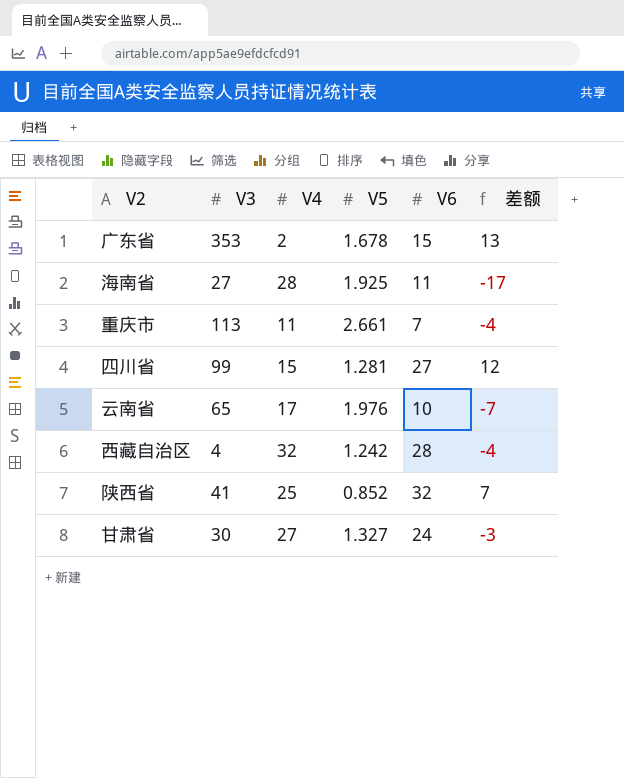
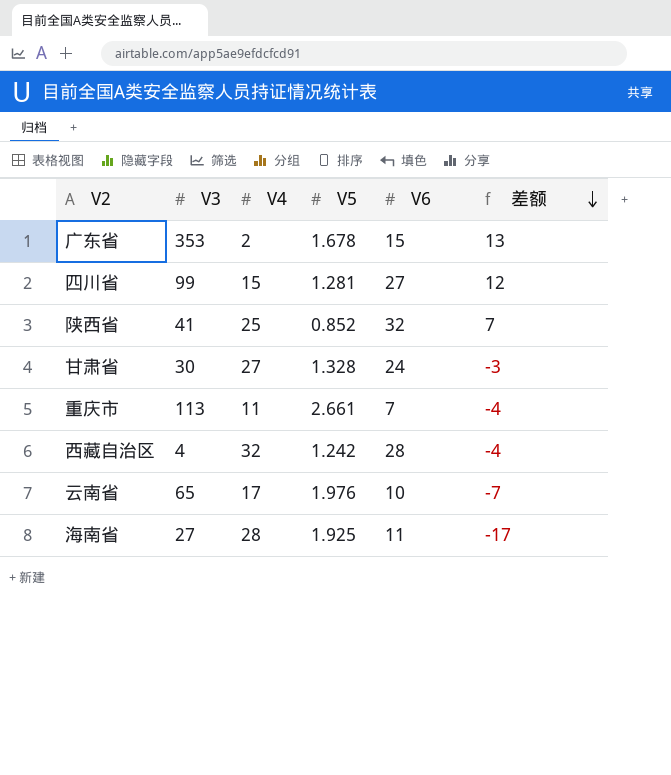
row order: none -> 差额 descending
甘肃省 | V5: 1.327 -> 1.328

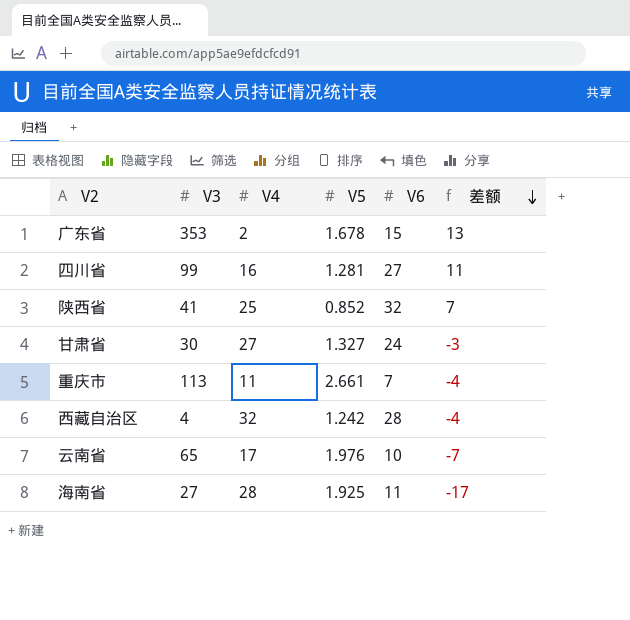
四川省 | V4: 15 -> 16
四川省 | 差额: 12 -> 11
甘肃省 | V5: 1.328 -> 1.327

